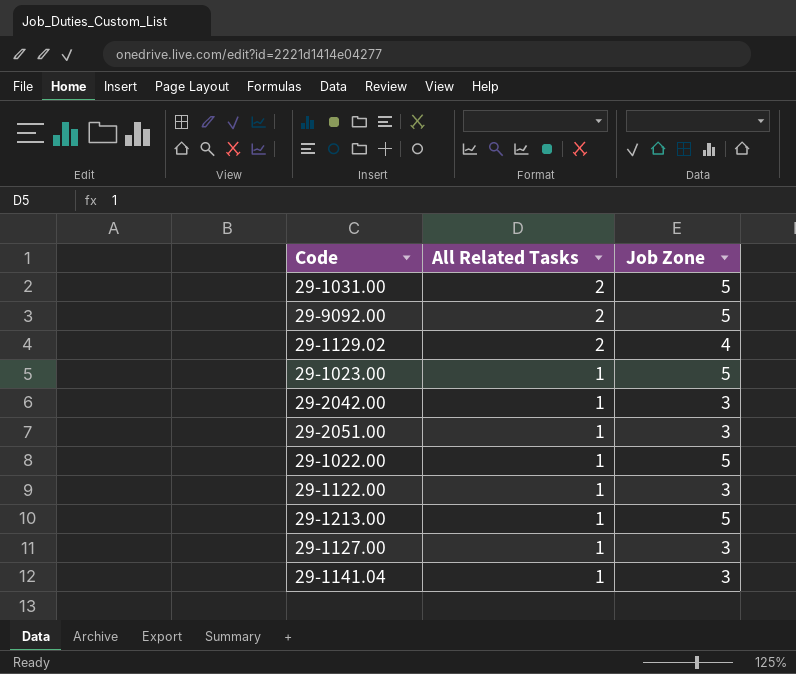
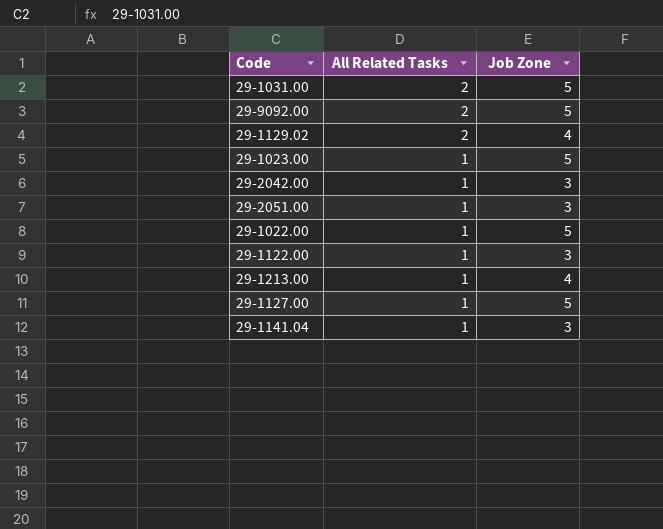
29-1213.00 | Job Zone: 5 -> 4
29-1127.00 | Job Zone: 3 -> 5

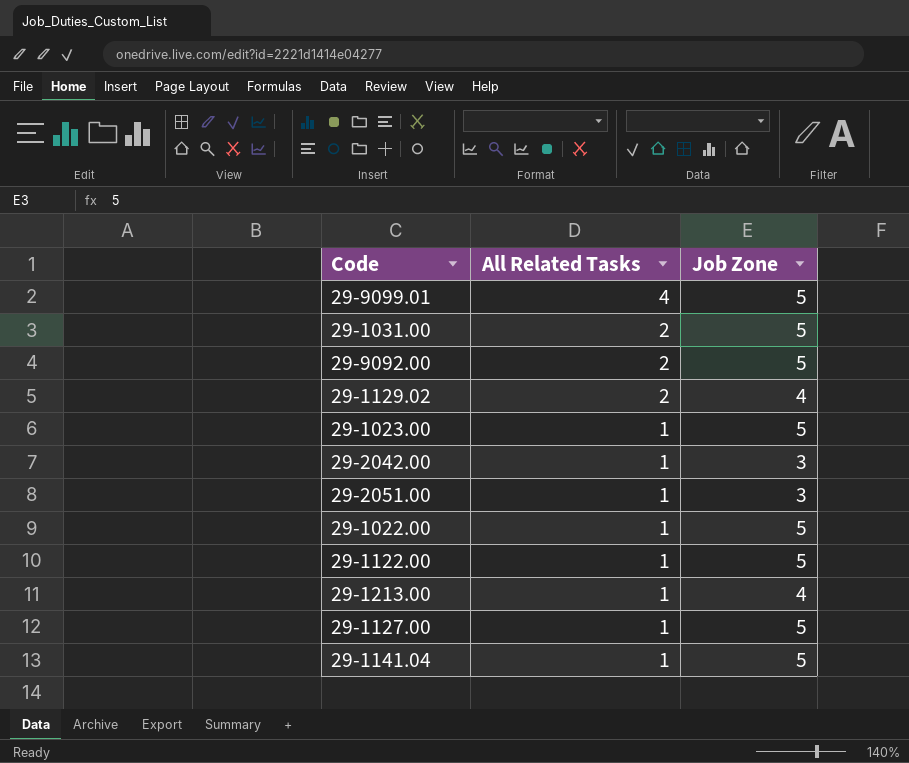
row 29-9099.01: none -> 4 | 5
29-1122.00 | Job Zone: 3 -> 5
29-1141.04 | Job Zone: 3 -> 5

